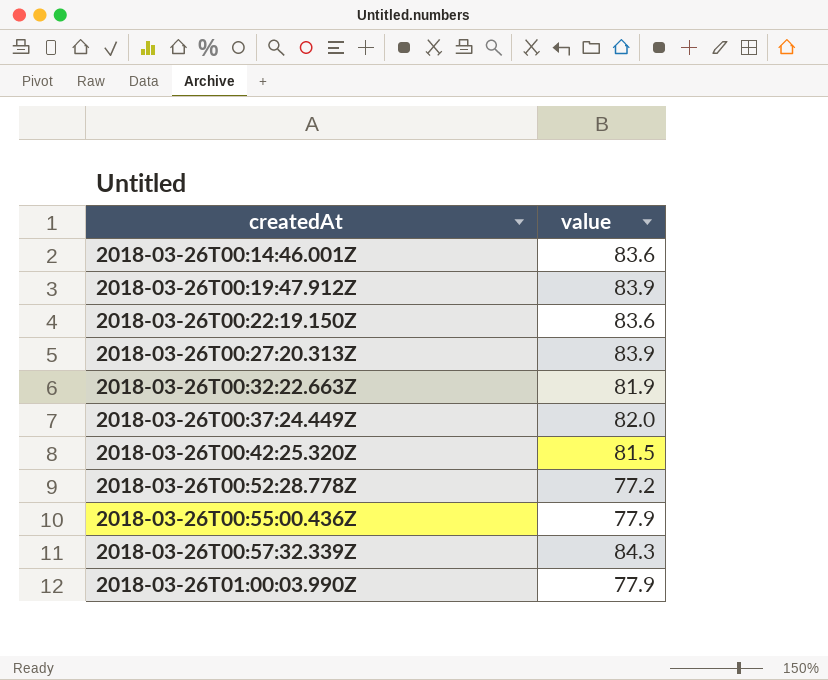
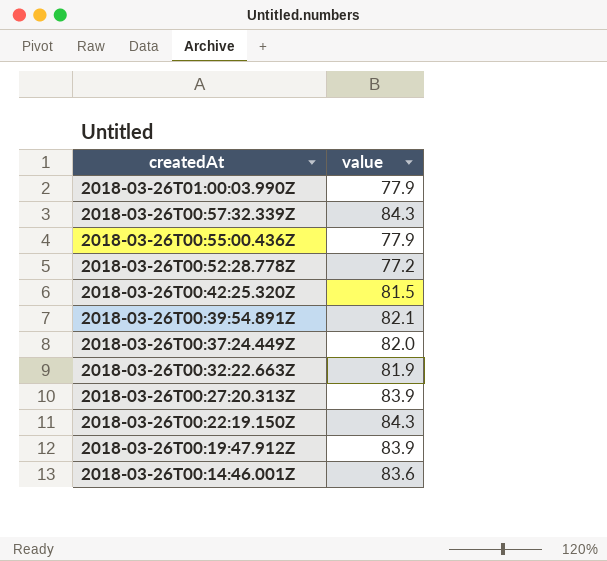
row order: createdAt ascending -> createdAt descending
row 2018-03-26T00:39:54.891Z: none -> 82.1
2018-03-26T00:22:19.150Z | value: 83.6 -> 84.3

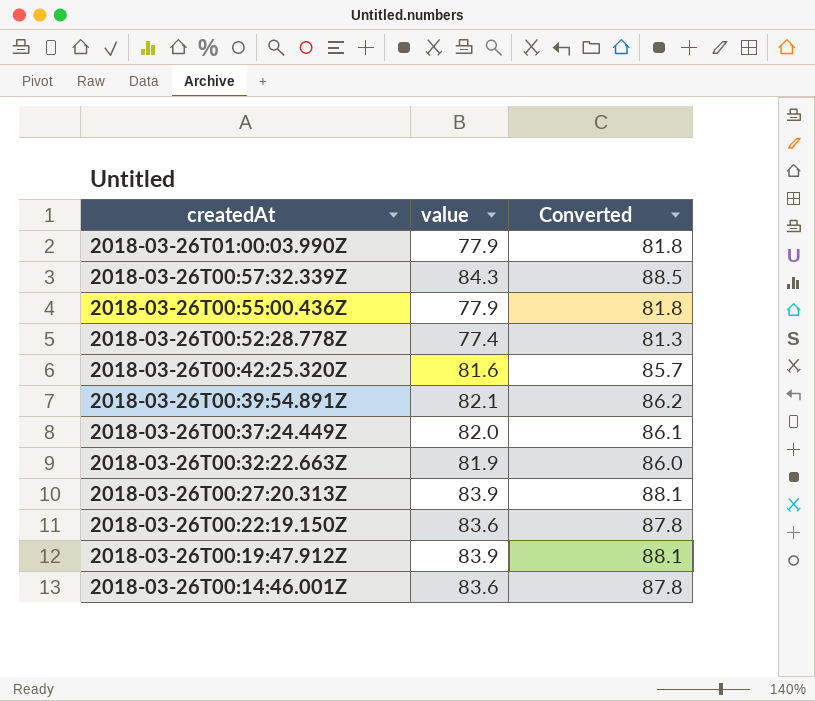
column Converted | formula: none -> [value] * 1.05
2018-03-26T00:52:28.778Z | value: 77.2 -> 77.4
2018-03-26T00:42:25.320Z | value: 81.5 -> 81.6
2018-03-26T00:22:19.150Z | value: 84.3 -> 83.6

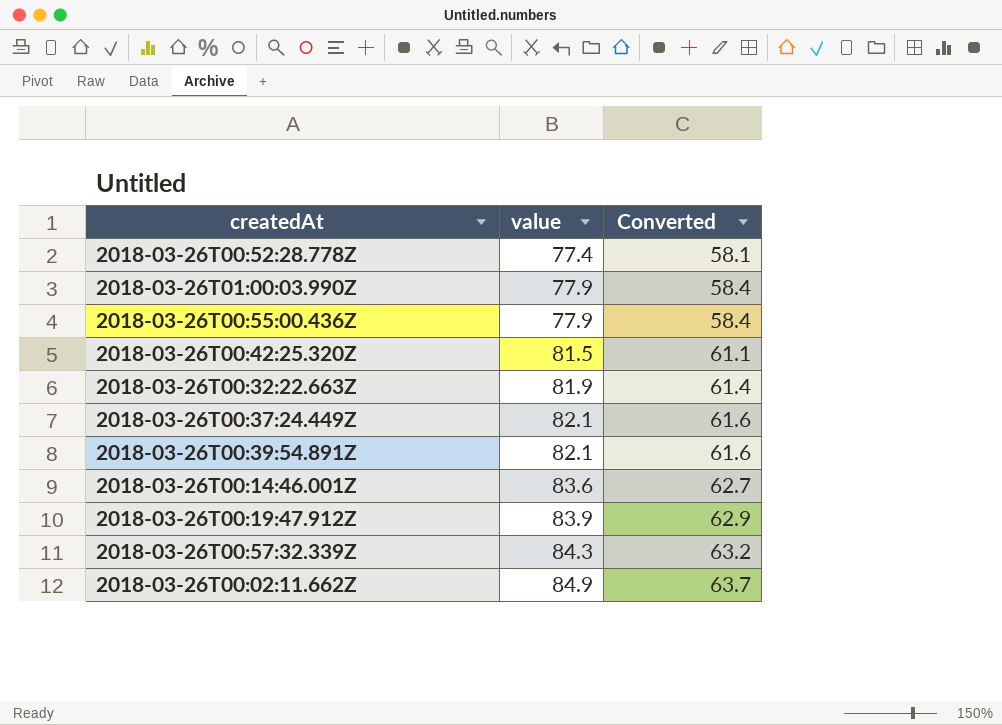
row order: createdAt descending -> value ascending
column Converted | formula: [value] * 1.05 -> [value] * 0.75
row 2018-03-26T00:27:20.313Z: 83.9 | 88.1 -> none
row 2018-03-26T00:22:19.150Z: 83.6 | 87.8 -> none
2018-03-26T00:42:25.320Z | value: 81.6 -> 81.5
2018-03-26T00:37:24.449Z | value: 82.0 -> 82.1
row 2018-03-26T00:02:11.662Z: none -> 84.9 | 63.7

